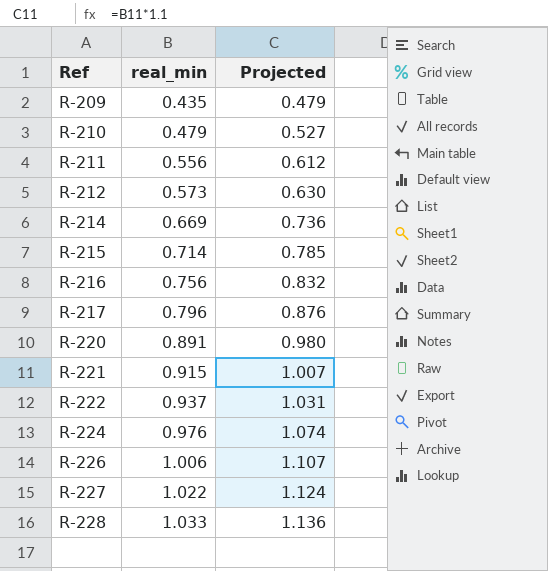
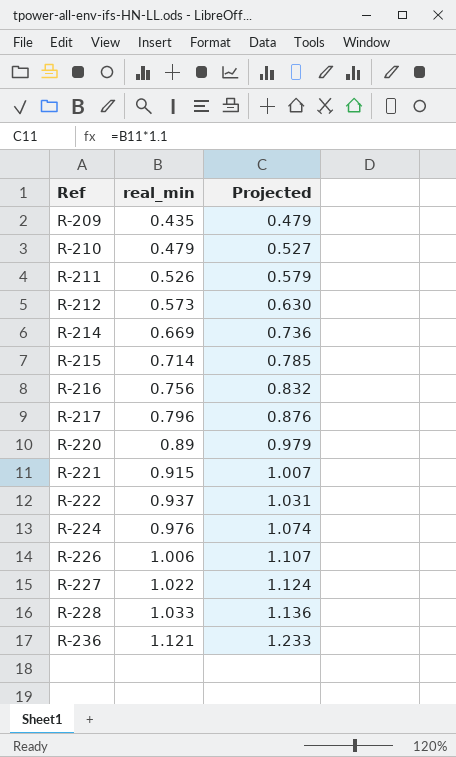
R-211 | real_min: 0.556 -> 0.526
R-211 | Projected: 0.612 -> 0.579
R-220 | real_min: 0.891 -> 0.89
R-220 | Projected: 0.980 -> 0.979
row R-236: none -> 1.121 | 1.233

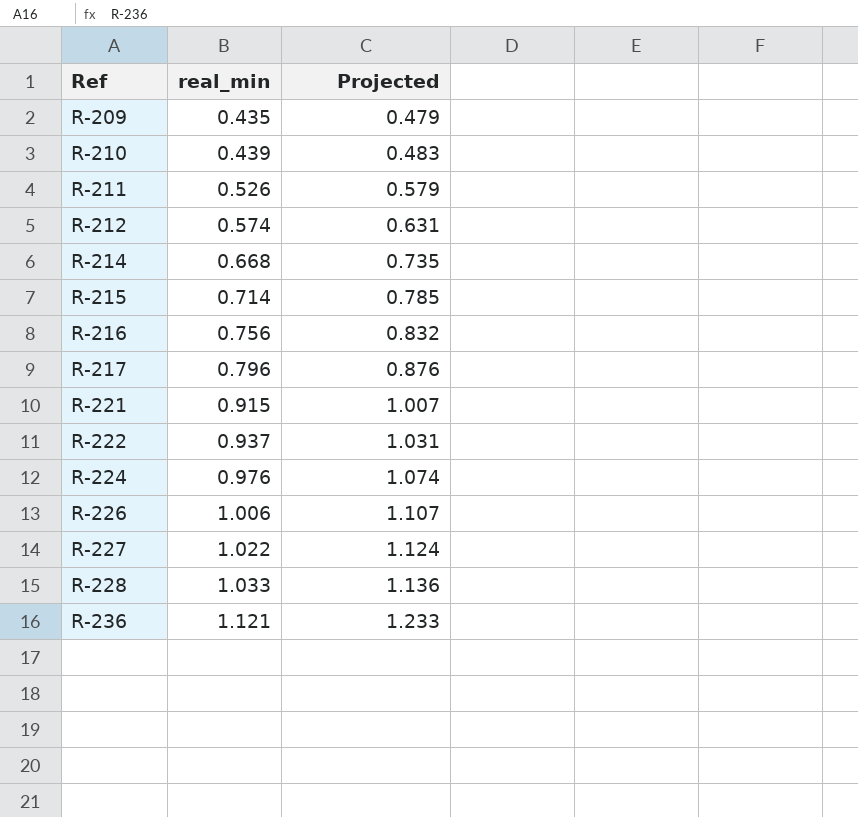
row R-220: 0.89 | 0.979 -> none
R-210 | real_min: 0.479 -> 0.439
R-210 | Projected: 0.527 -> 0.483
R-212 | real_min: 0.573 -> 0.574
R-212 | Projected: 0.630 -> 0.631
R-214 | real_min: 0.669 -> 0.668
R-214 | Projected: 0.736 -> 0.735

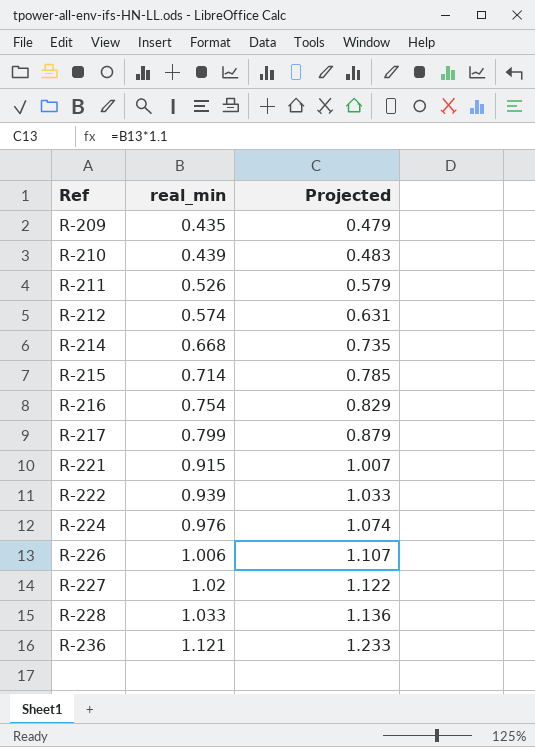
R-216 | real_min: 0.756 -> 0.754
R-216 | Projected: 0.832 -> 0.829
R-217 | real_min: 0.796 -> 0.799
R-217 | Projected: 0.876 -> 0.879
R-222 | real_min: 0.937 -> 0.939
R-222 | Projected: 1.031 -> 1.033
R-227 | real_min: 1.022 -> 1.02
R-227 | Projected: 1.124 -> 1.122

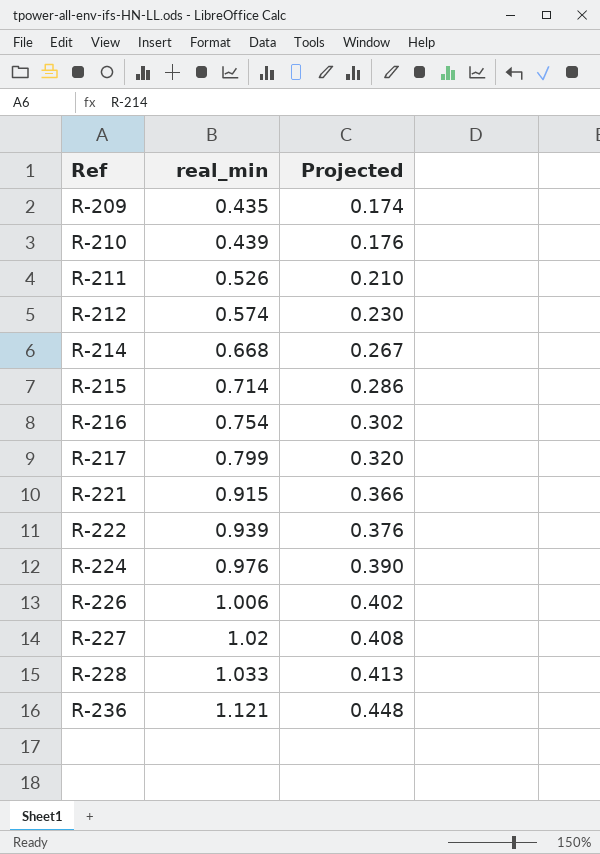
column Projected | formula: [real_min] * 1.1 -> [real_min] * 0.4

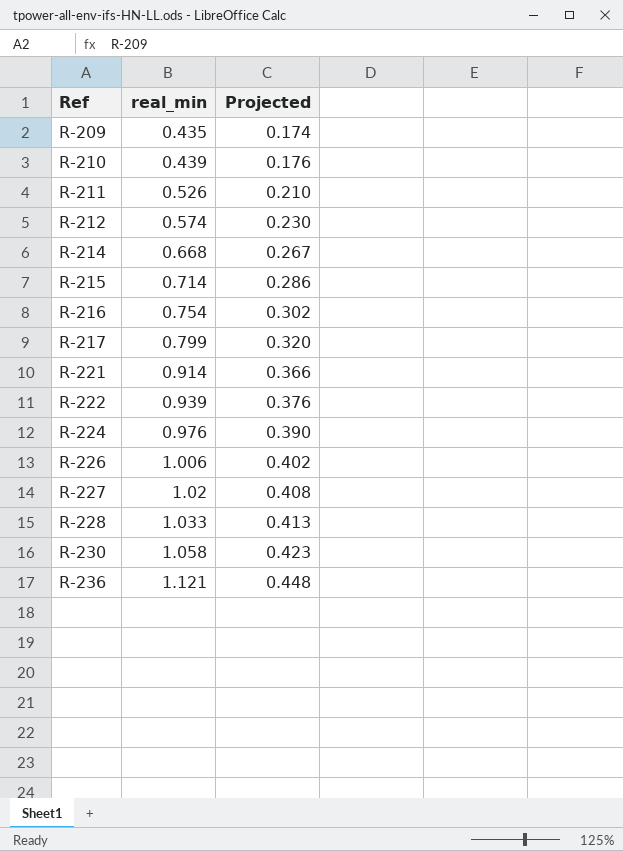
R-221 | real_min: 0.915 -> 0.914
row R-230: none -> 1.058 | 0.423

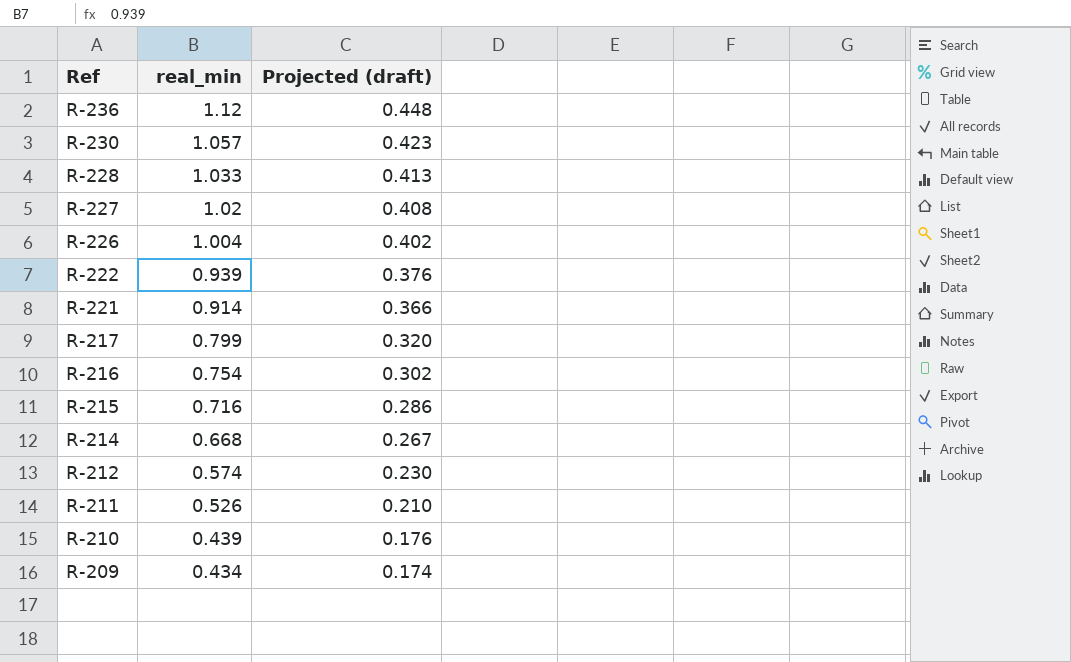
row order: Ref ascending -> Ref descending
column name: Projected -> Projected (draft)
row R-224: 0.976 | 0.390 -> none
R-236 | real_min: 1.121 -> 1.12
R-230 | real_min: 1.058 -> 1.057
R-226 | real_min: 1.006 -> 1.004
R-215 | real_min: 0.714 -> 0.716
R-209 | real_min: 0.435 -> 0.434

